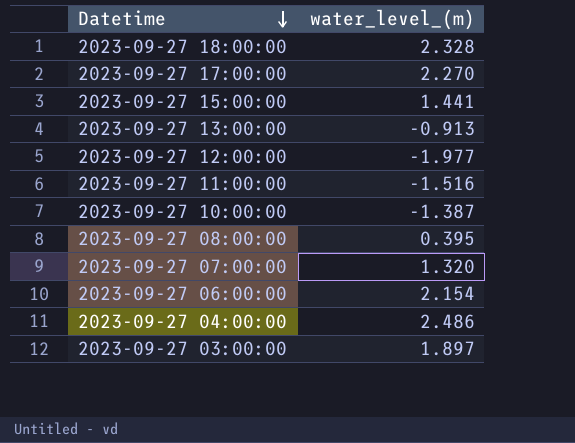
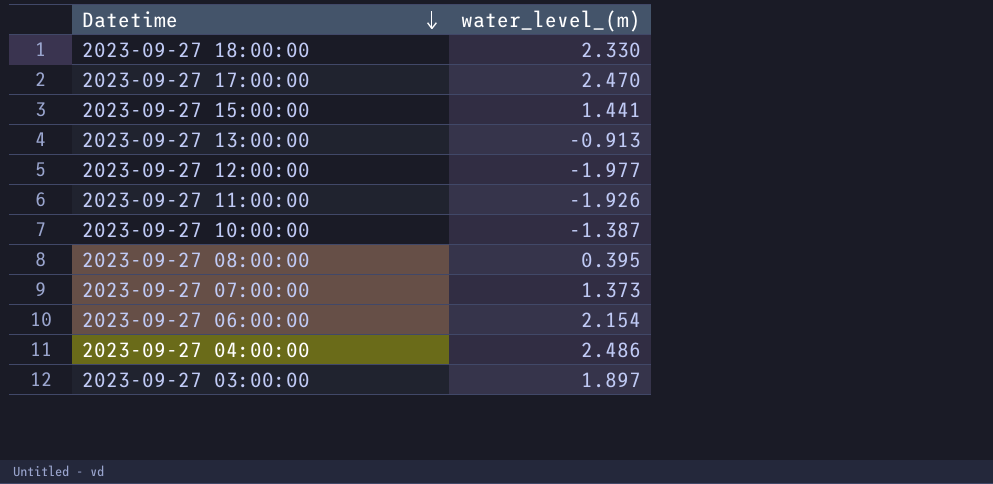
2023-09-27 18:00:00 | water_level_(m): 2.328 -> 2.330
2023-09-27 17:00:00 | water_level_(m): 2.270 -> 2.470
2023-09-27 11:00:00 | water_level_(m): -1.516 -> -1.926
2023-09-27 07:00:00 | water_level_(m): 1.320 -> 1.373

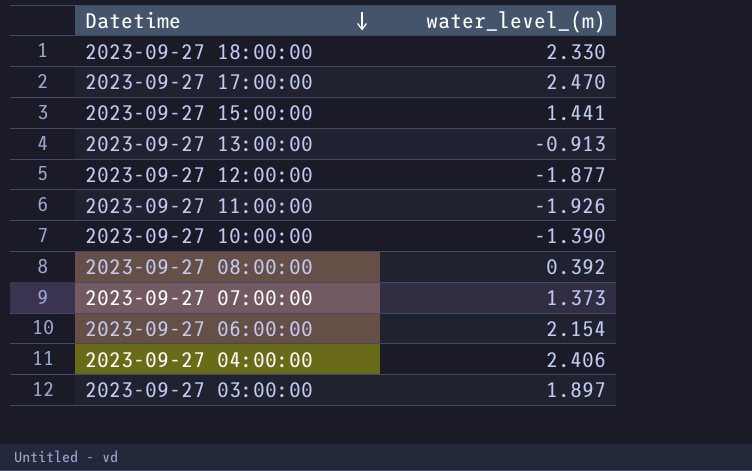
2023-09-27 12:00:00 | water_level_(m): -1.977 -> -1.877
2023-09-27 10:00:00 | water_level_(m): -1.387 -> -1.390
2023-09-27 08:00:00 | water_level_(m): 0.395 -> 0.392
2023-09-27 04:00:00 | water_level_(m): 2.486 -> 2.406

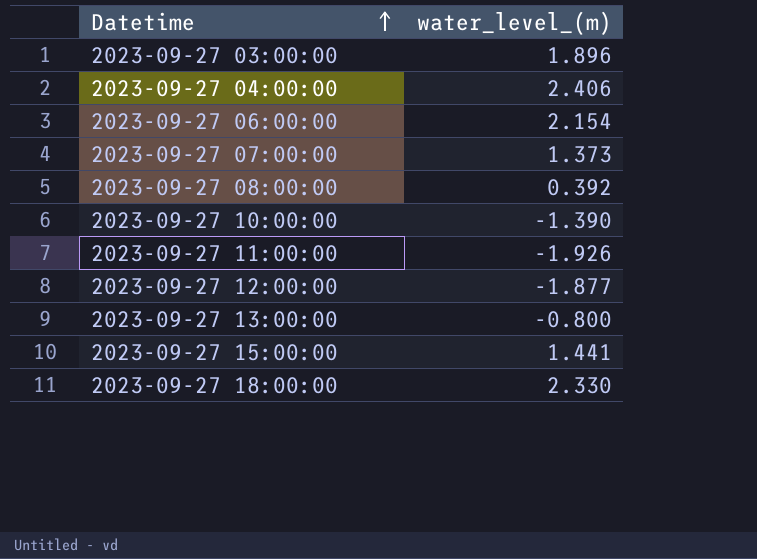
row order: Datetime descending -> Datetime ascending
row 2023-09-27 17:00:00: 2.470 -> none
2023-09-27 03:00:00 | water_level_(m): 1.897 -> 1.896
2023-09-27 13:00:00 | water_level_(m): -0.913 -> -0.800

